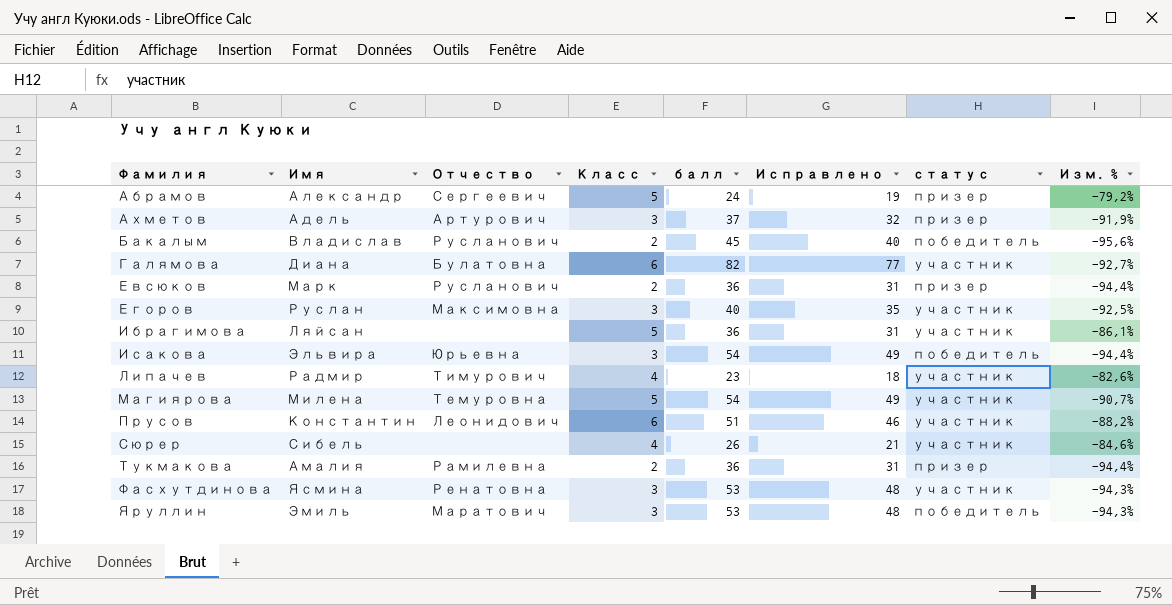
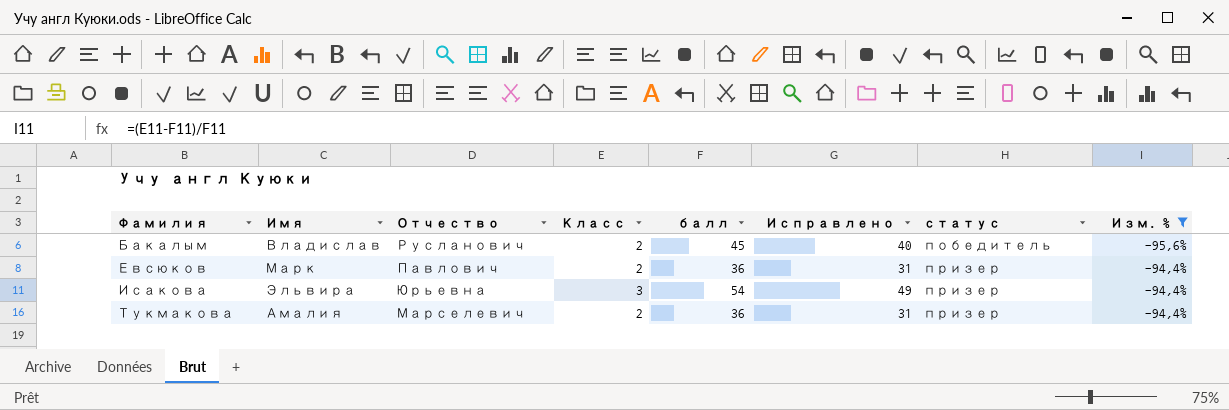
filter: none -> Изм. % <= -94,4%
Евсюков | Отчество: Русланович -> Павлович
Исакова | статус: победитель -> призер
Тукмакова | Отчество: Рамилевна -> Марселевич

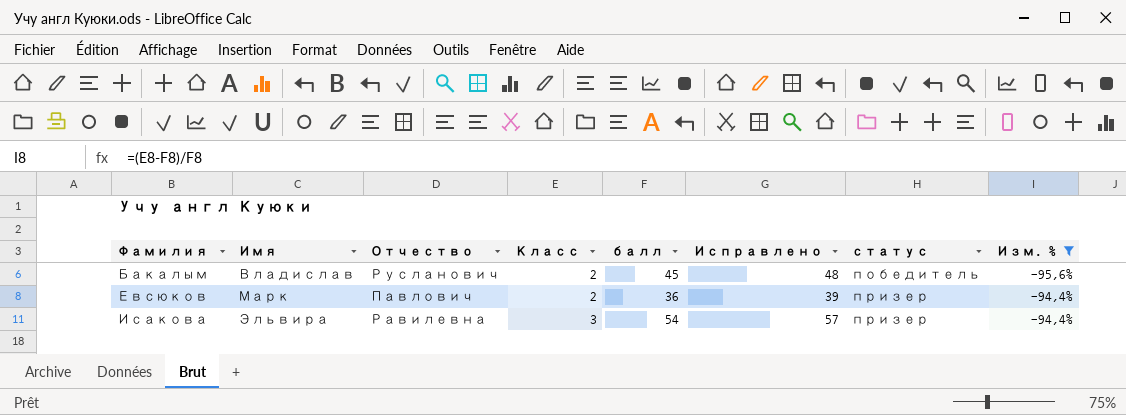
column Исправлено | formula: [балл] - 5 -> [балл] + 3
row Тукмакова: Амалия | Марселевич | 2 | 36 | 31 | призер | -94,4% -> none
Исакова | Отчество: Юрьевна -> Равилевна

